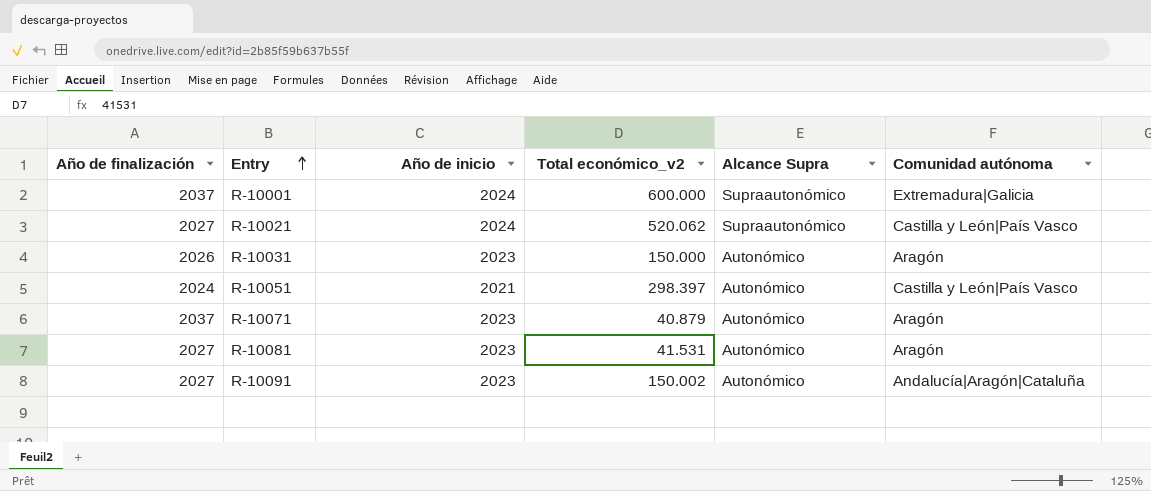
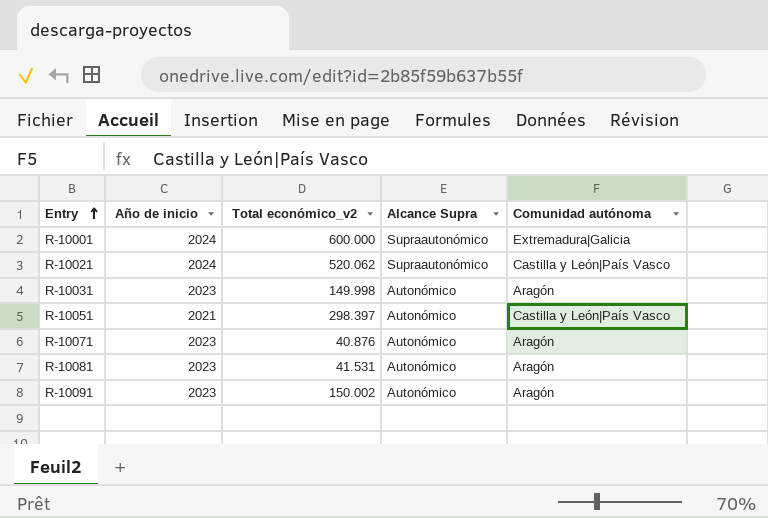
column Año de finalización | position: 1 -> none
R-10031 | Total económico_v2: 150.000 -> 149.998
R-10071 | Total económico_v2: 40.879 -> 40.876
R-10091 | Comunidad autónoma: Andalucía|Aragón|Cataluña -> Aragón

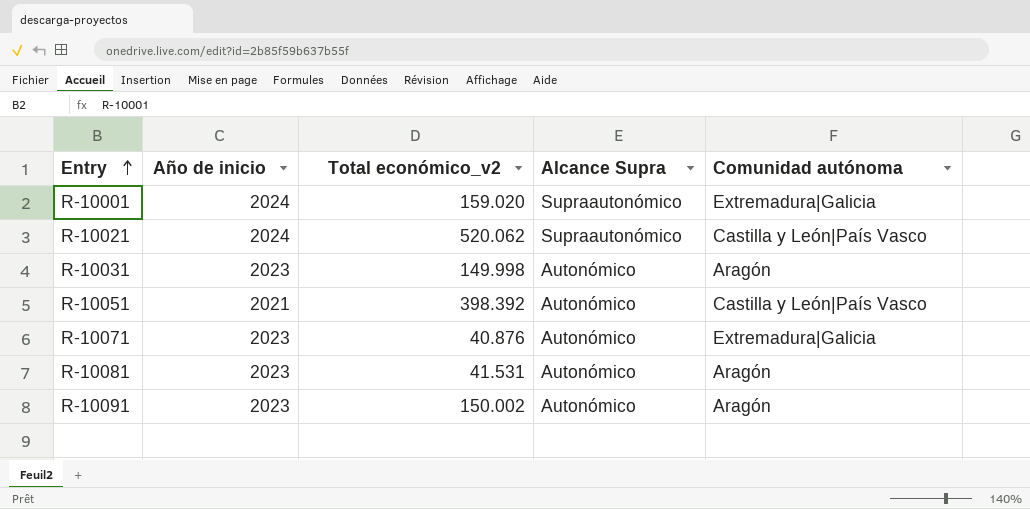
R-10001 | Total económico_v2: 600.000 -> 159.020
R-10051 | Total económico_v2: 298.397 -> 398.392
R-10071 | Comunidad autónoma: Aragón -> Extremadura|Galicia

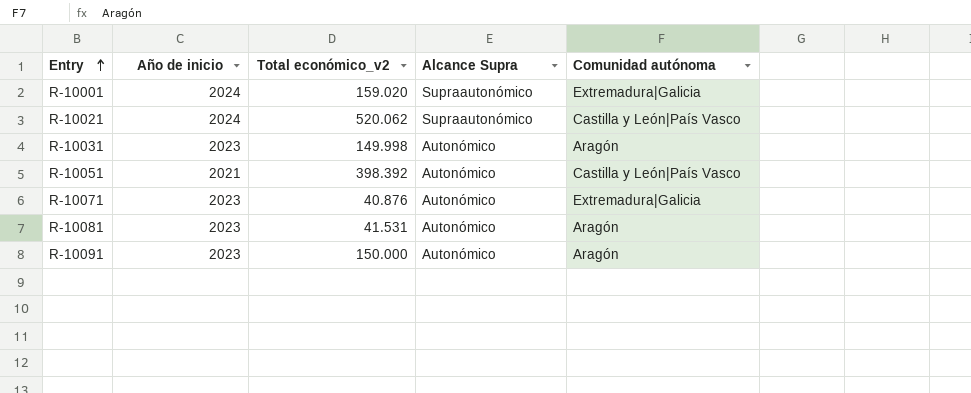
R-10091 | Total económico_v2: 150.002 -> 150.000

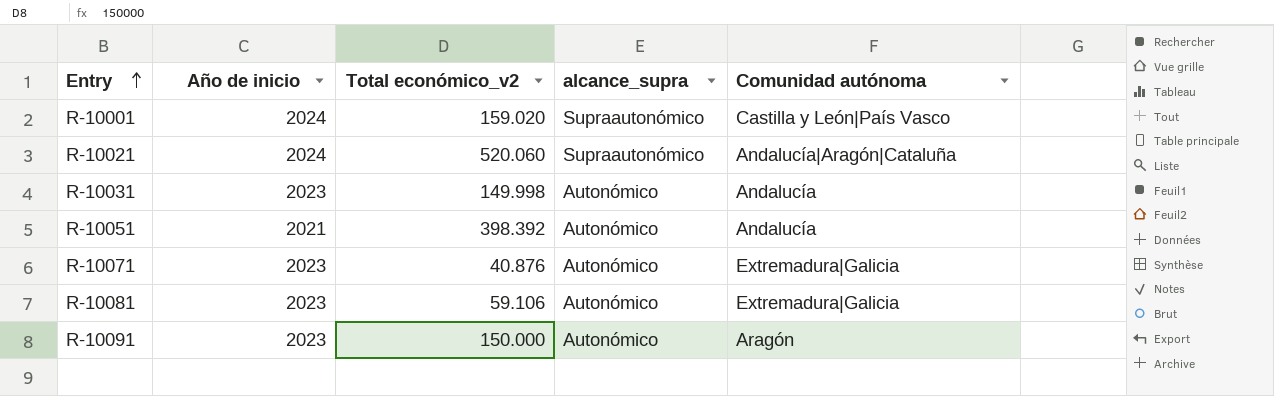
column name: Alcance Supra -> alcance_supra
R-10001 | Comunidad autónoma: Extremadura|Galicia -> Castilla y León|País Vasco
R-10021 | Total económico_v2: 520.062 -> 520.060
R-10021 | Comunidad autónoma: Castilla y León|País Vasco -> Andalucía|Aragón|Cataluña
R-10031 | Comunidad autónoma: Aragón -> Andalucía
R-10051 | Comunidad autónoma: Castilla y León|País Vasco -> Andalucía
R-10081 | Total económico_v2: 41.531 -> 59.106
R-10081 | Comunidad autónoma: Aragón -> Extremadura|Galicia

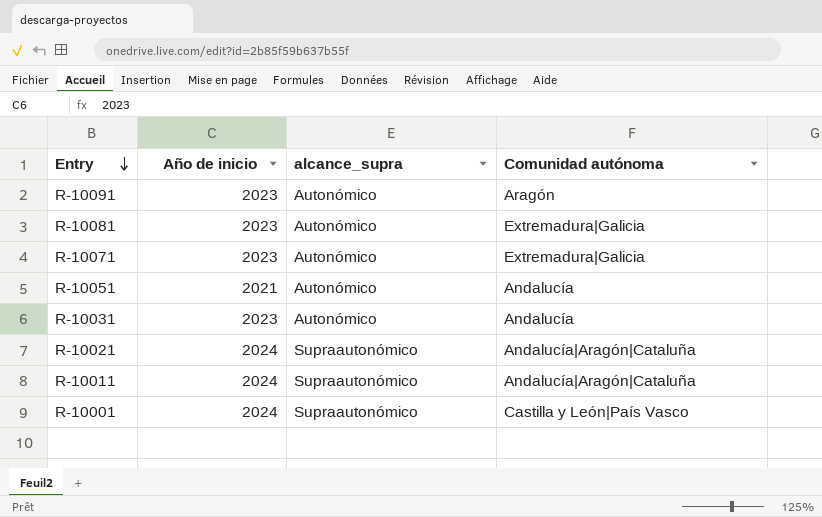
row order: Entry ascending -> Entry descending
column Total económico_v2 | position: 3 -> none
row R-10011: none -> 2024 | Supraautonómico | Andalucía|Aragón|Cataluña

